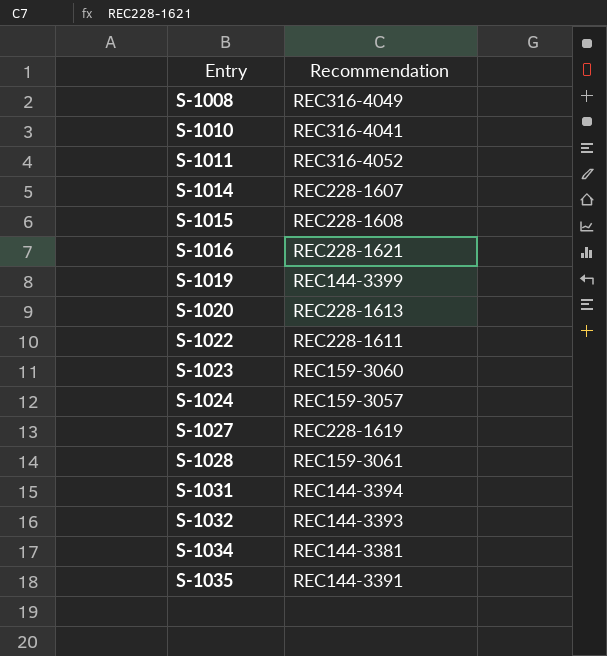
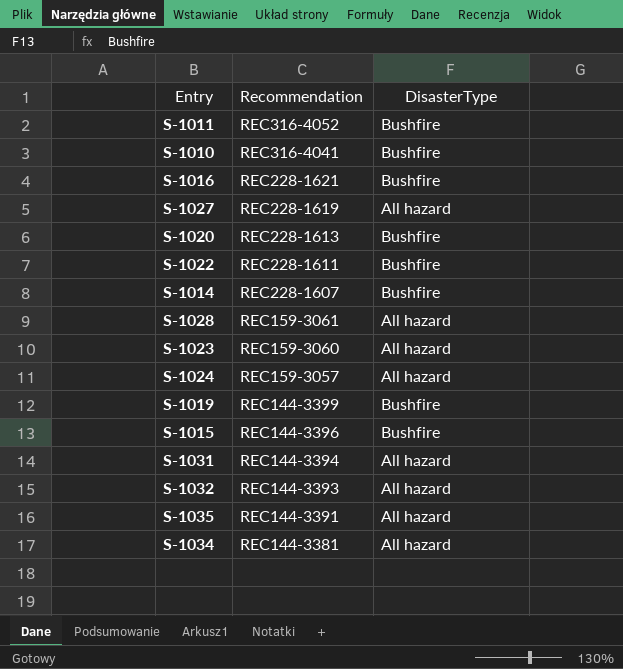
row order: Entry ascending -> Recommendation descending
column DisasterType | position: none -> 3
row S-1008: REC316-4049 -> none
S-1015 | Recommendation: REC228-1608 -> REC144-3396

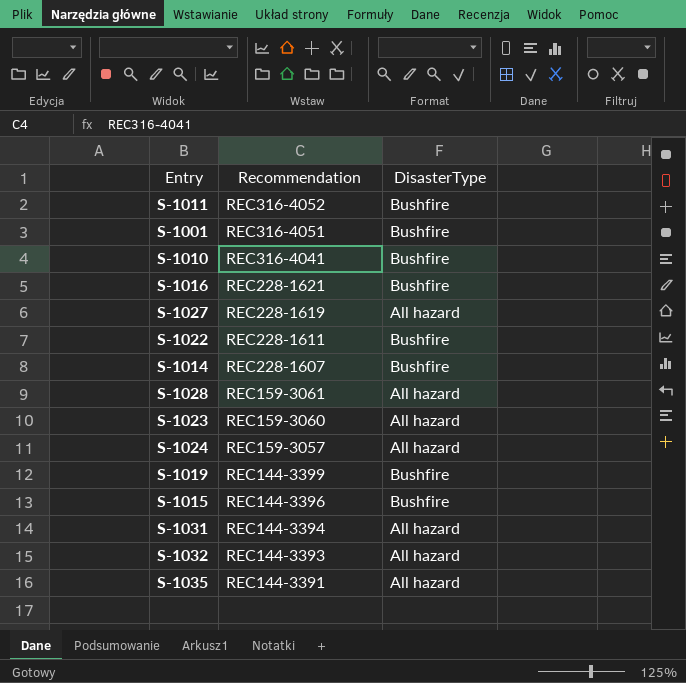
row S-1020: REC228-1613 | Bushfire -> none
row S-1034: REC144-3381 | All hazard -> none
row S-1001: none -> REC316-4051 | Bushfire

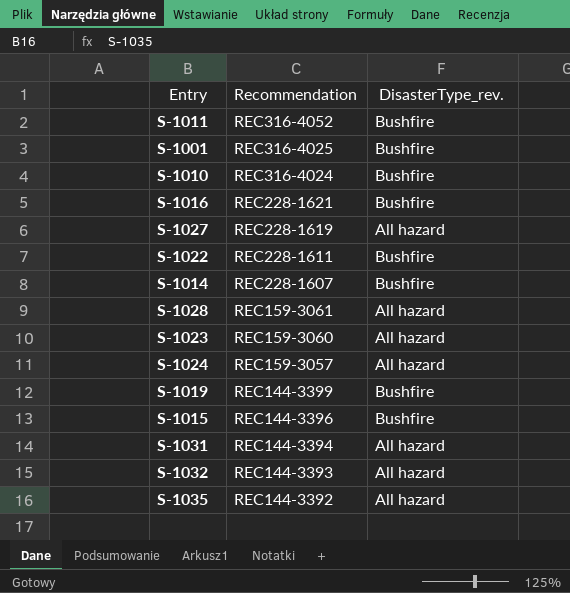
column name: DisasterType -> DisasterType_rev.
S-1001 | Recommendation: REC316-4051 -> REC316-4025
S-1010 | Recommendation: REC316-4041 -> REC316-4024
S-1035 | Recommendation: REC144-3391 -> REC144-3392

